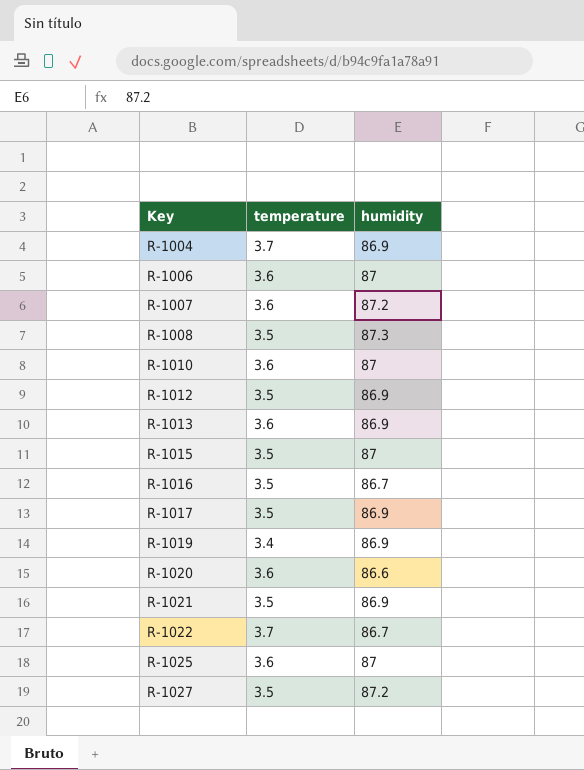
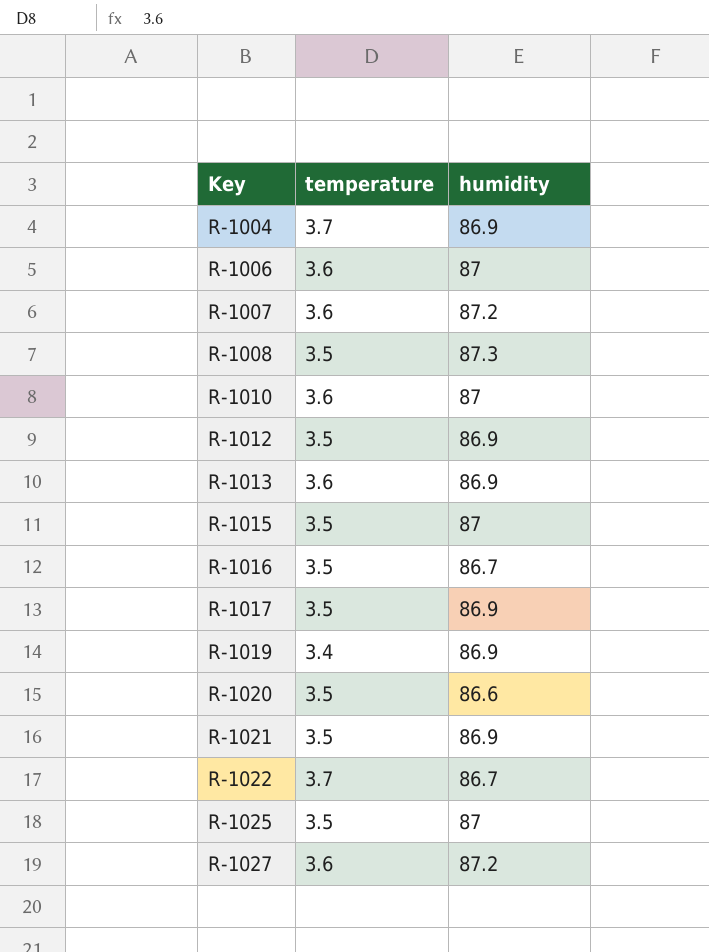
R-1020 | temperature: 3.6 -> 3.5
R-1025 | temperature: 3.6 -> 3.5
R-1027 | temperature: 3.5 -> 3.6

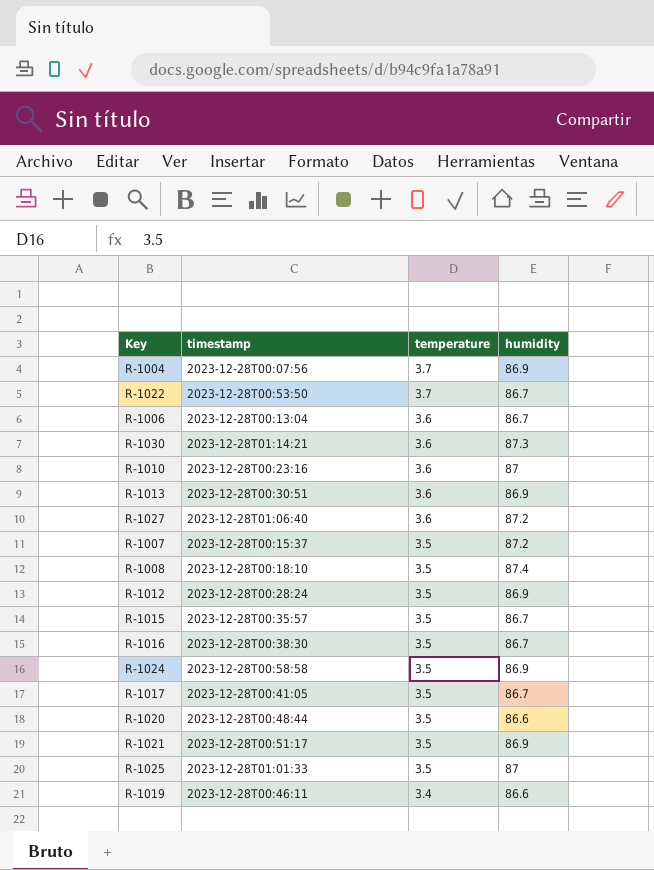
row order: Key ascending -> temperature descending
column timestamp | position: none -> 2
R-1006 | humidity: 87 -> 86.7
row R-1030: none -> 2023-12-28T01:14:21 | 3.6 | 87.3
R-1007 | temperature: 3.6 -> 3.5
R-1008 | humidity: 87.3 -> 87.4
R-1015 | humidity: 87 -> 86.7
row R-1024: none -> 2023-12-28T00:58:58 | 3.5 | 86.9
R-1017 | humidity: 86.9 -> 86.7
R-1019 | humidity: 86.9 -> 86.6

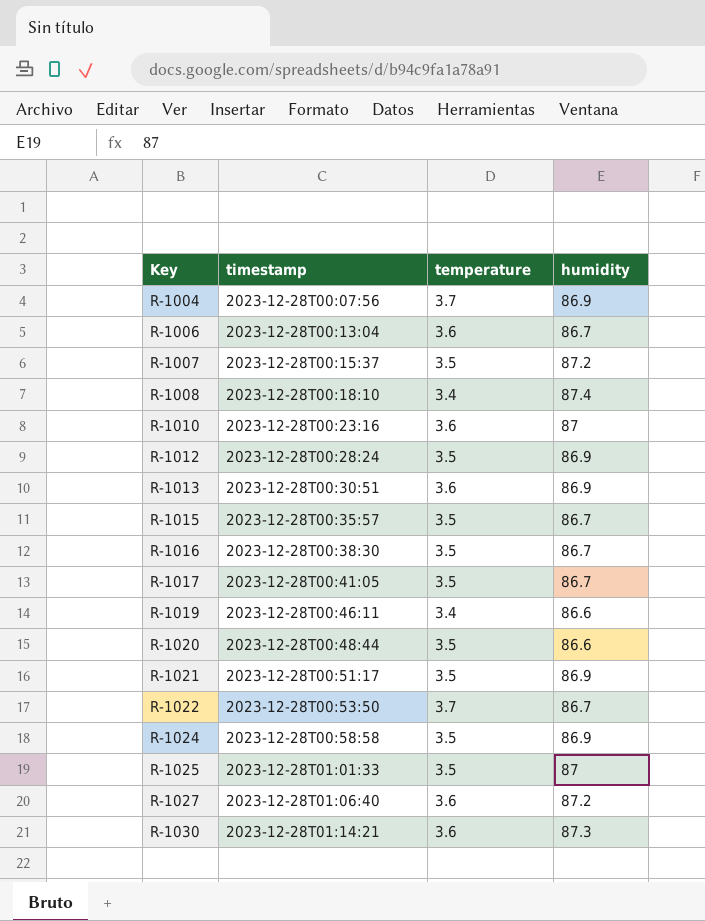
row order: temperature descending -> Key ascending
R-1008 | temperature: 3.5 -> 3.4

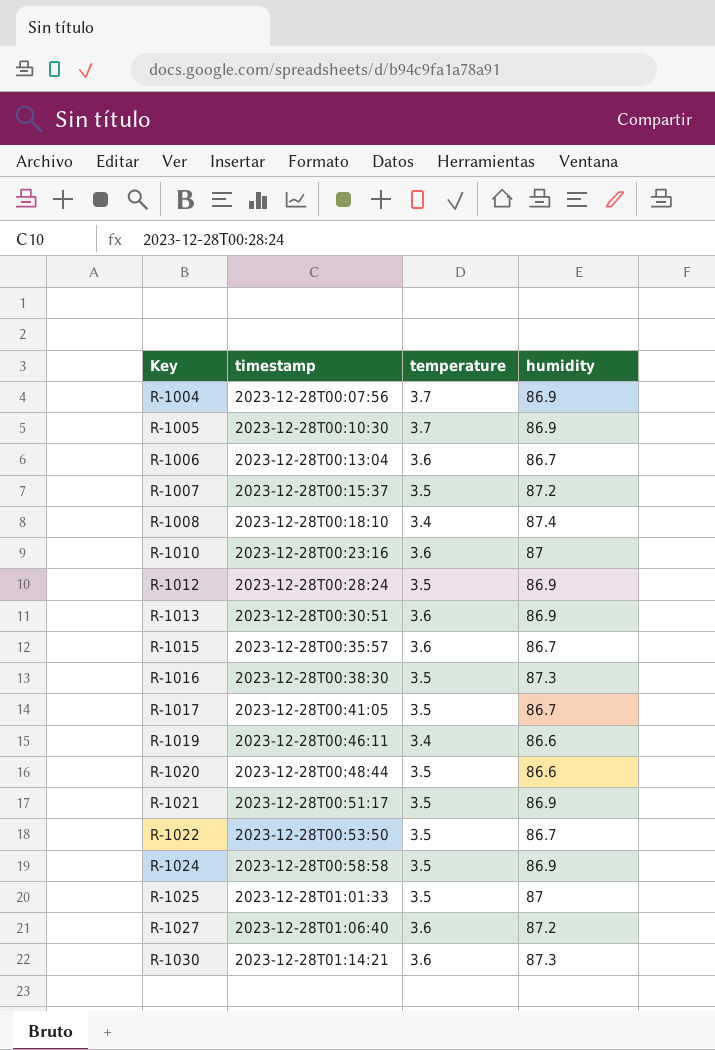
row R-1005: none -> 2023-12-28T00:10:30 | 3.7 | 86.9
R-1015 | temperature: 3.5 -> 3.6
R-1016 | humidity: 86.7 -> 87.3
R-1022 | temperature: 3.7 -> 3.5

